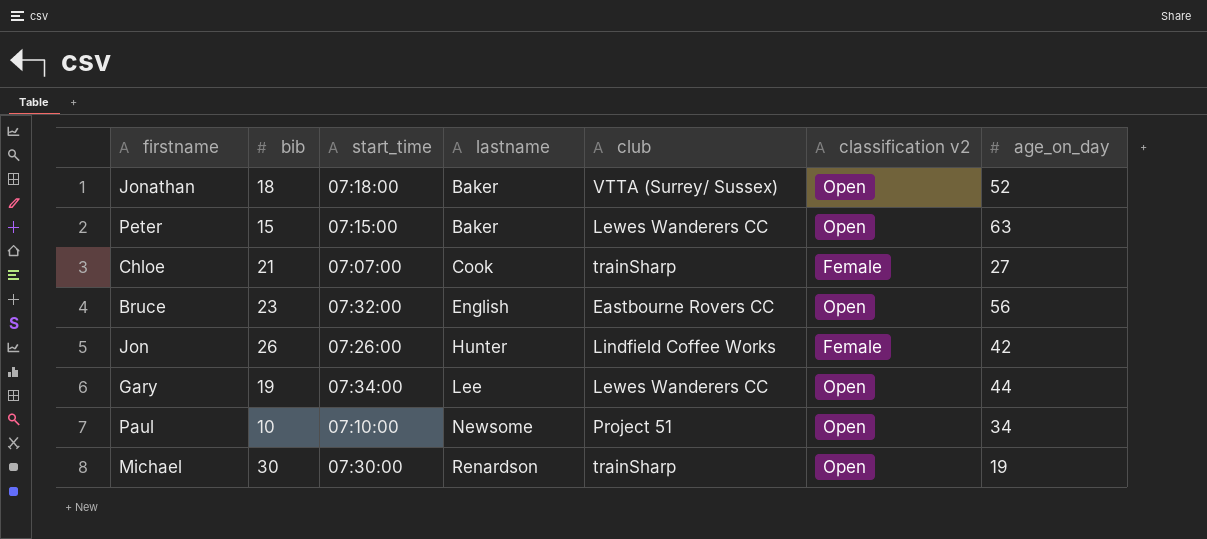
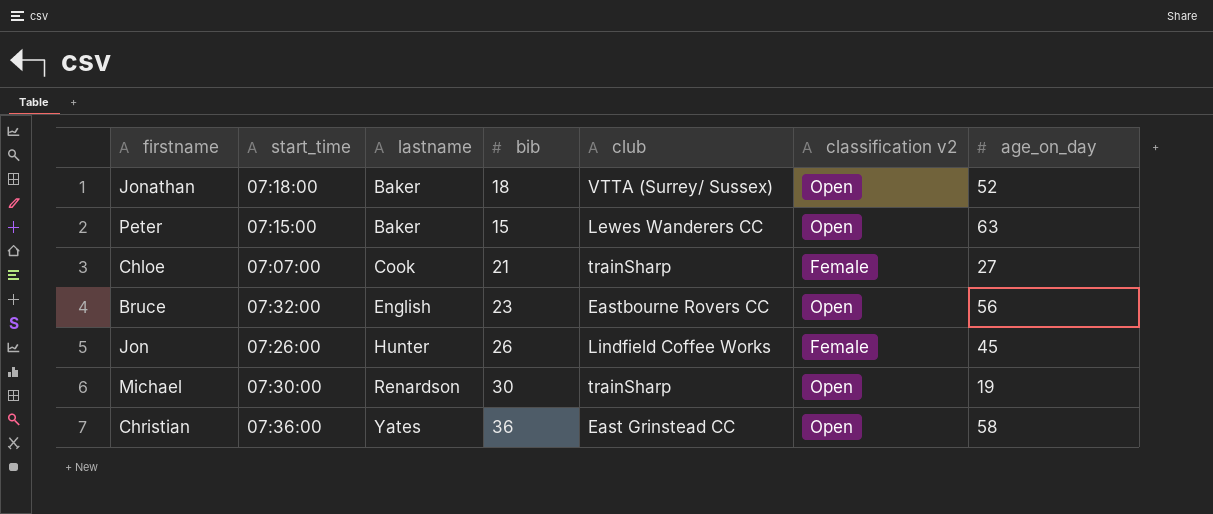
column bib | position: 2 -> 4
row Gary: 19 | 07:34:00 | Lee | Lewes Wanderers CC | Open | 44 -> none
row Paul: 10 | 07:10:00 | Newsome | Project 51 | Open | 34 -> none
Jon | age_on_day: 42 -> 45
row Christian: none -> 07:36:00 | Yates | 36 | East Grinstead CC | Open | 58

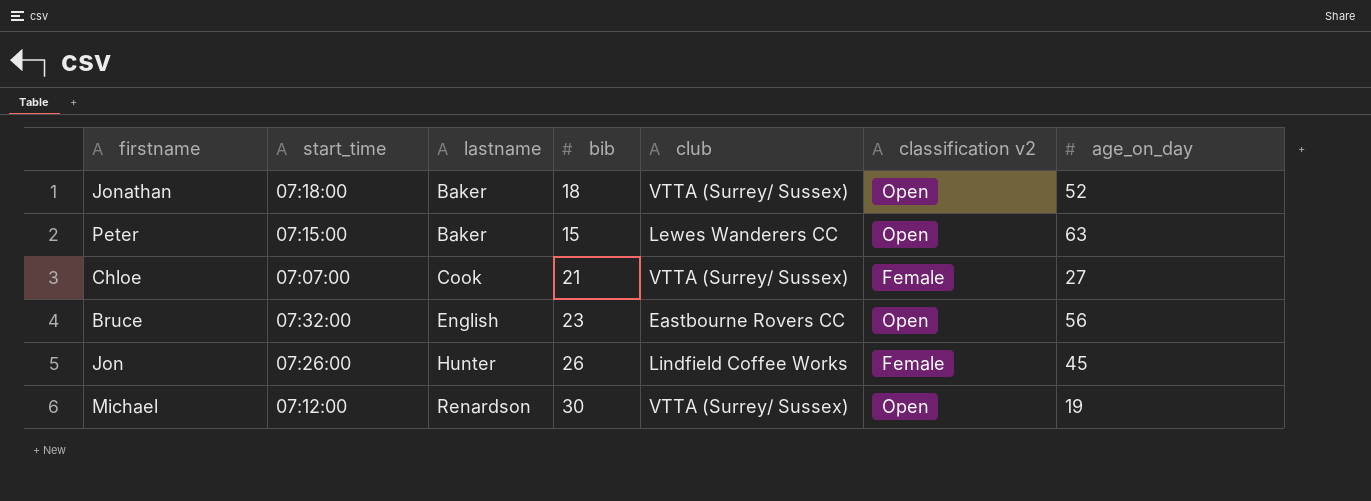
row Christian: 07:36:00 | Yates | 36 | East Grinstead CC | Open | 58 -> none
Chloe | club: trainSharp -> VTTA (Surrey/ Sussex)
Michael | start_time: 07:30:00 -> 07:12:00
Michael | club: trainSharp -> VTTA (Surrey/ Sussex)

